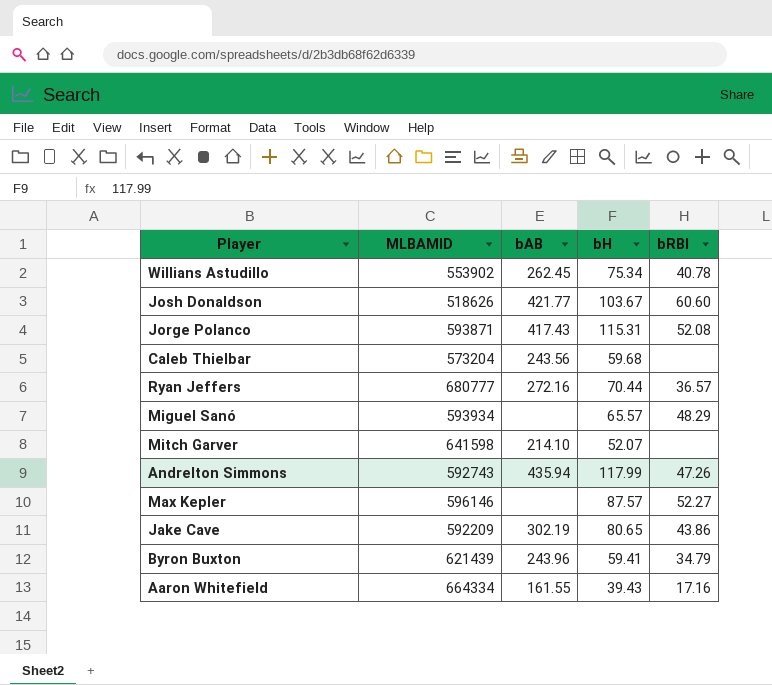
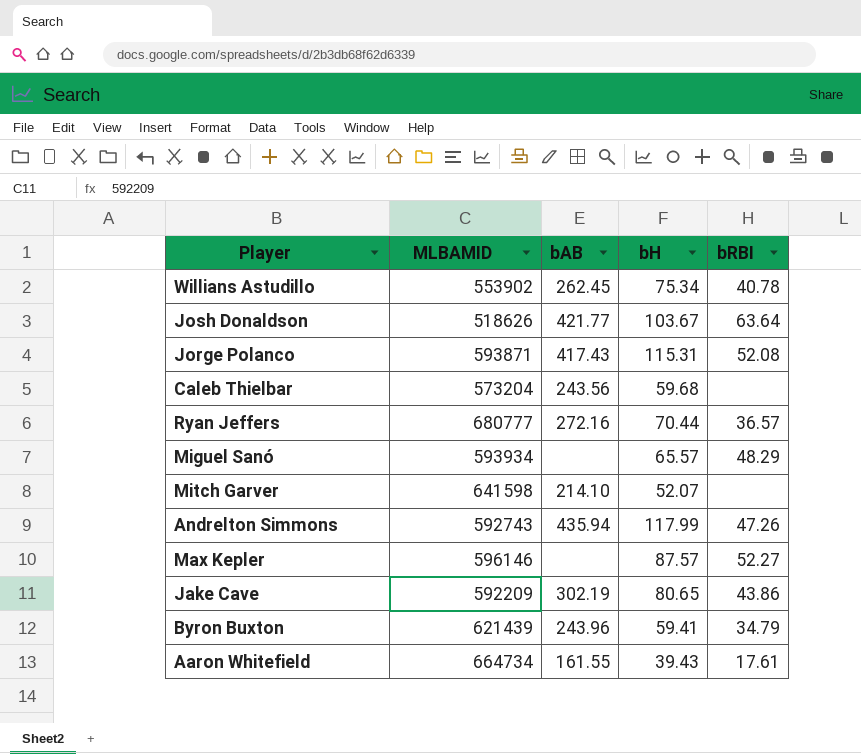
Josh Donaldson | bRBI: 60.60 -> 63.64
Aaron Whitefield | MLBAMID: 664334 -> 664734
Aaron Whitefield | bRBI: 17.16 -> 17.61

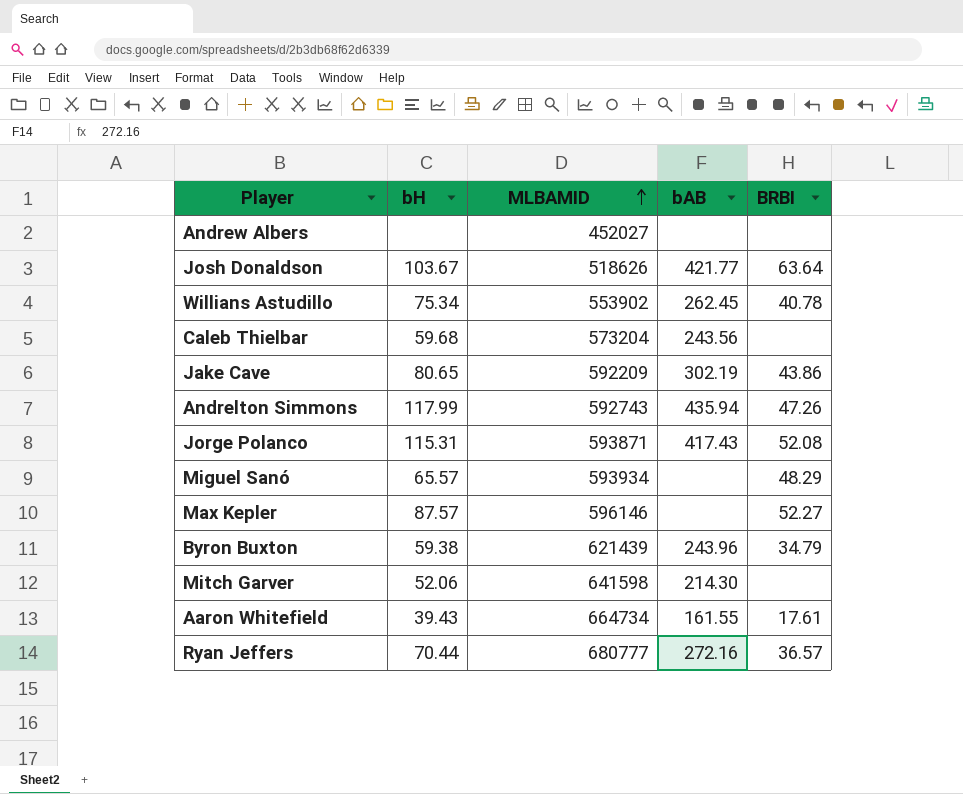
row order: none -> MLBAMID ascending
column bH | position: 4 -> 2
column name: bRBI -> BRBI
row Andrew Albers: none -> none | 452027 | none | none
Byron Buxton | bH: 59.41 -> 59.38
Mitch Garver | bH: 52.07 -> 52.06
Mitch Garver | bAB: 214.10 -> 214.30

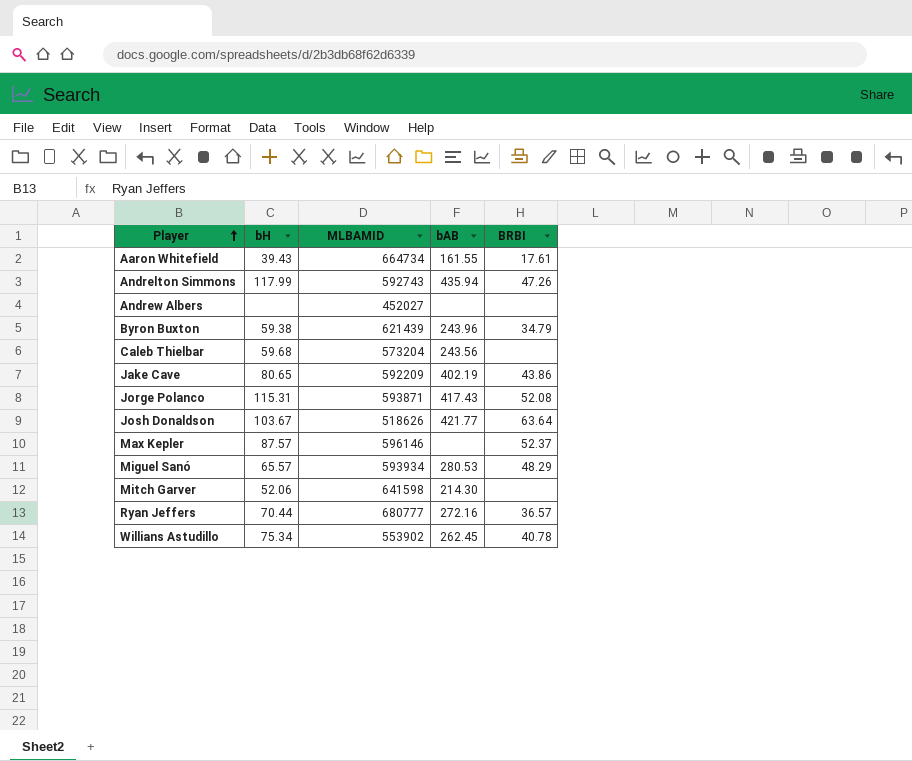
row order: MLBAMID ascending -> Player ascending
Jake Cave | bAB: 302.19 -> 402.19
Max Kepler | BRBI: 52.27 -> 52.37
Miguel Sanó | bAB: none -> 280.53

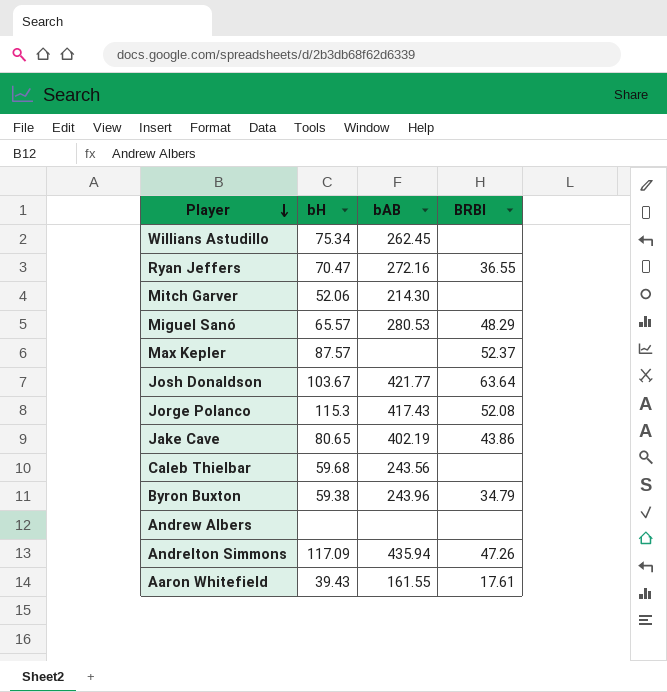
row order: Player ascending -> Player descending
column MLBAMID | position: 3 -> none
Willians Astudillo | BRBI: 40.78 -> none
Ryan Jeffers | bH: 70.44 -> 70.47
Ryan Jeffers | BRBI: 36.57 -> 36.55
Jorge Polanco | bH: 115.31 -> 115.3
Andrelton Simmons | bH: 117.99 -> 117.09

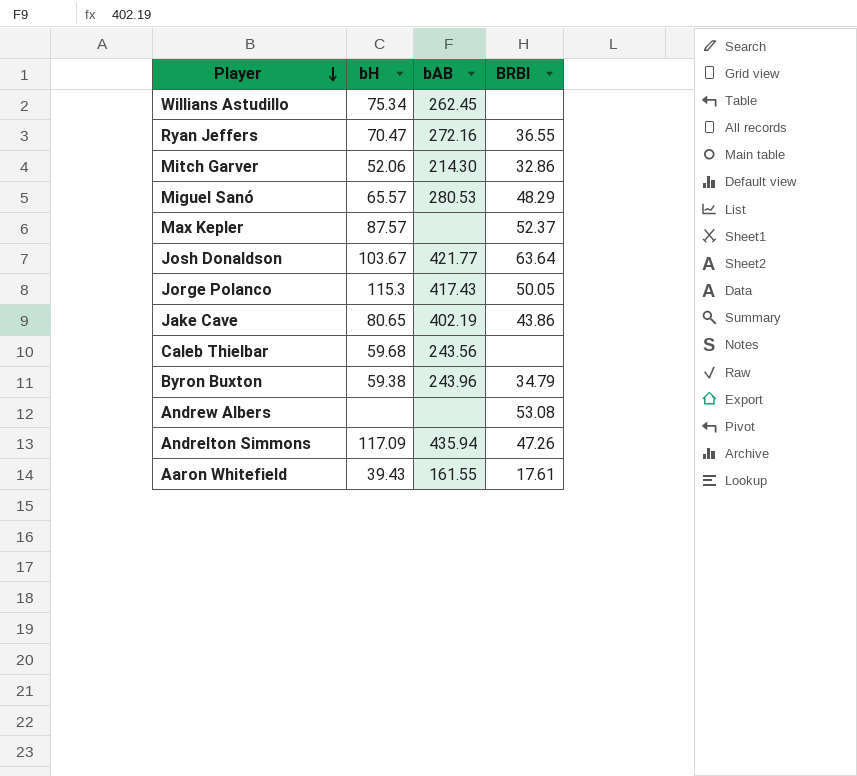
Mitch Garver | BRBI: none -> 32.86
Jorge Polanco | BRBI: 52.08 -> 50.05
Andrew Albers | BRBI: none -> 53.08

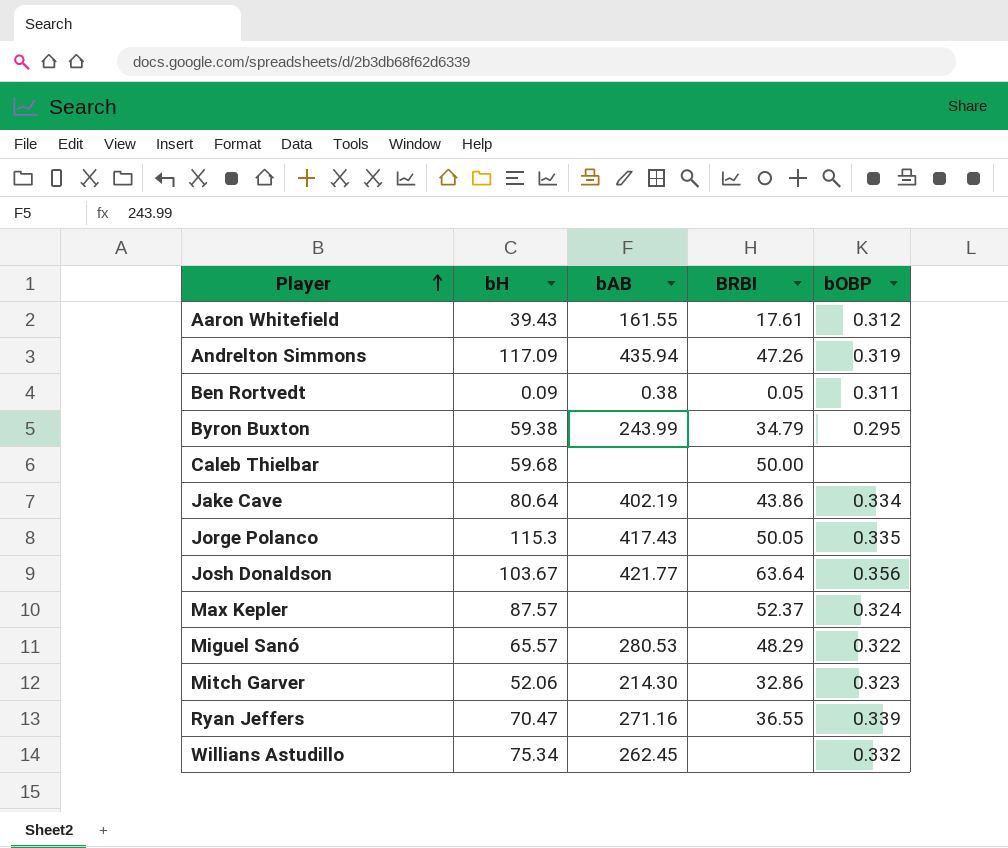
row order: Player descending -> Player ascending
column bOBP | position: none -> 5
row Andrew Albers: none | none | 53.08 -> none
row Ben Rortvedt: none -> 0.09 | 0.38 | 0.05 | 0.311
Byron Buxton | bAB: 243.96 -> 243.99
Caleb Thielbar | bAB: 243.56 -> none
Caleb Thielbar | BRBI: none -> 50.00
Jake Cave | bH: 80.65 -> 80.64
Ryan Jeffers | bAB: 272.16 -> 271.16

